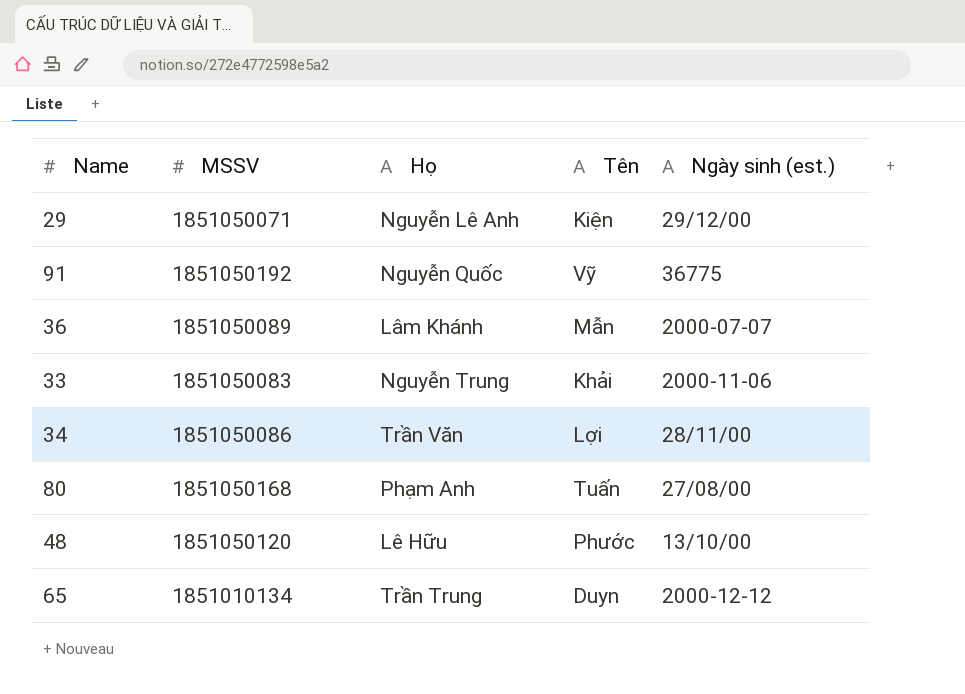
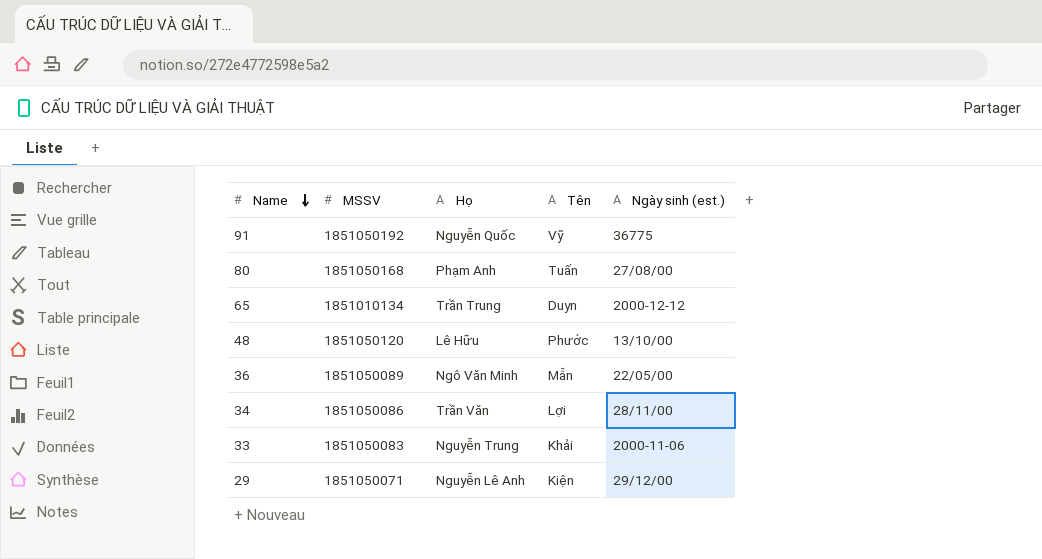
row order: none -> Name descending
36 | Họ: Lâm Khánh -> Ngô Văn Minh
36 | Ngày sinh (est.): 2000-07-07 -> 22/05/00

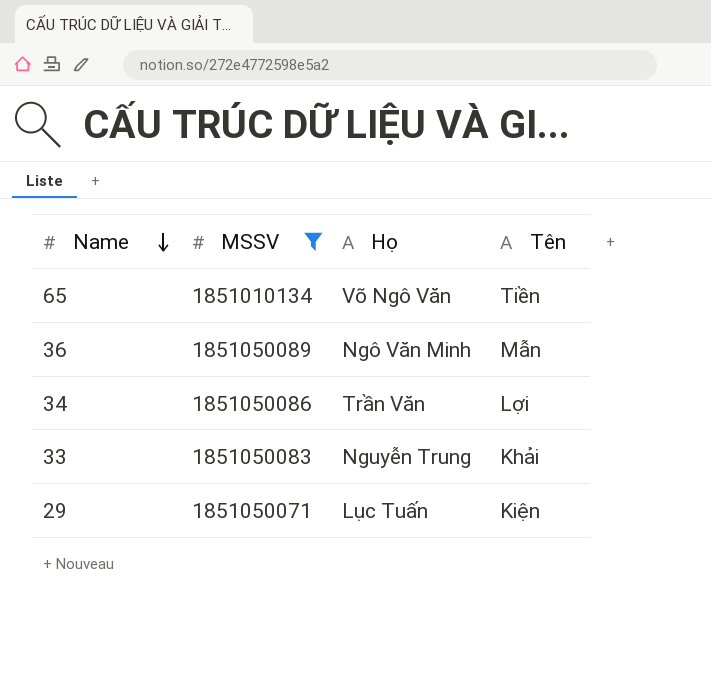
filter: none -> MSSV <= 1851050089
column Ngày sinh (est.) | position: 5 -> none
65 | Họ: Trần Trung -> Võ Ngô Văn
65 | Tên: Duyn -> Tiền
29 | Họ: Nguyễn Lê Anh -> Lục Tuấn

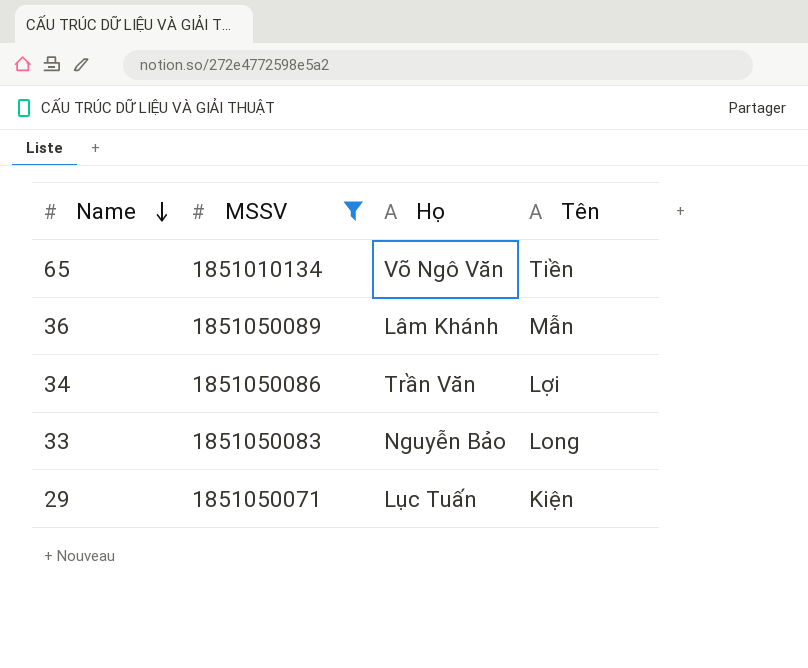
36 | Họ: Ngô Văn Minh -> Lâm Khánh
33 | Họ: Nguyễn Trung -> Nguyễn Bảo
33 | Tên: Khải -> Long

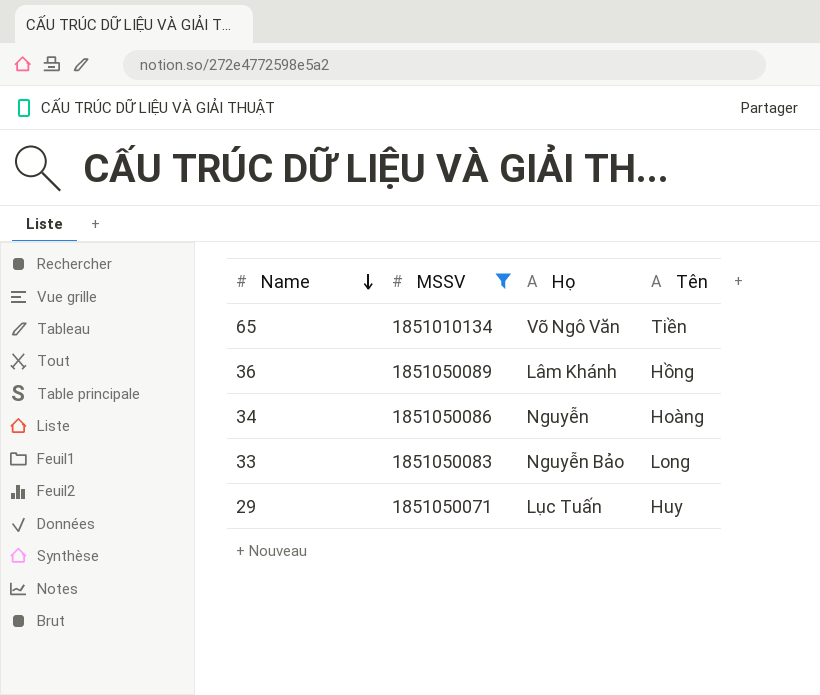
36 | Tên: Mẫn -> Hồng
34 | Họ: Trần Văn -> Nguyễn
34 | Tên: Lợi -> Hoàng
29 | Tên: Kiện -> Huy

